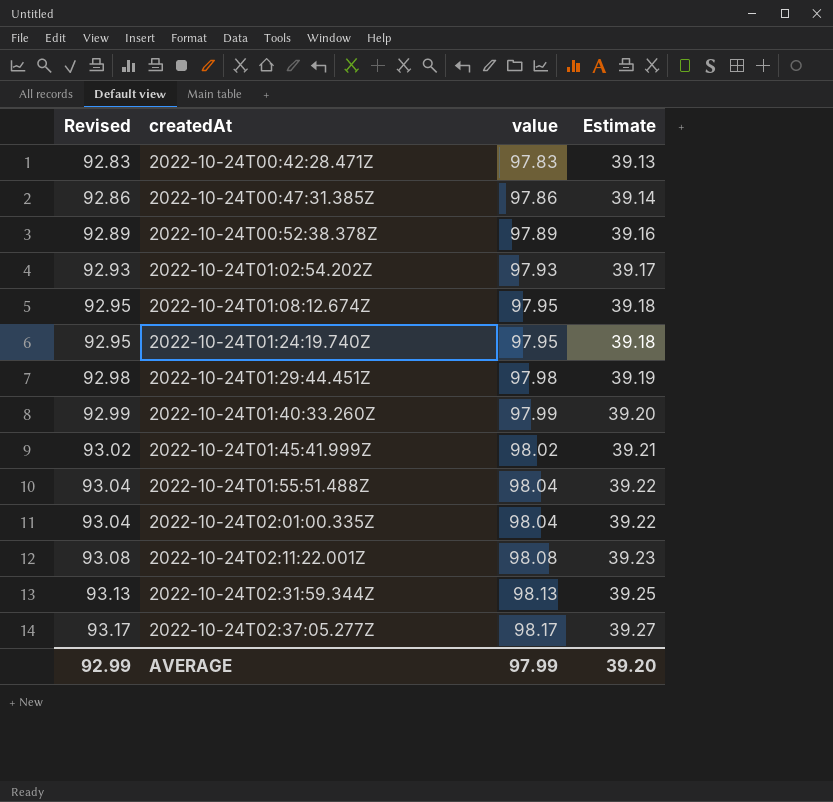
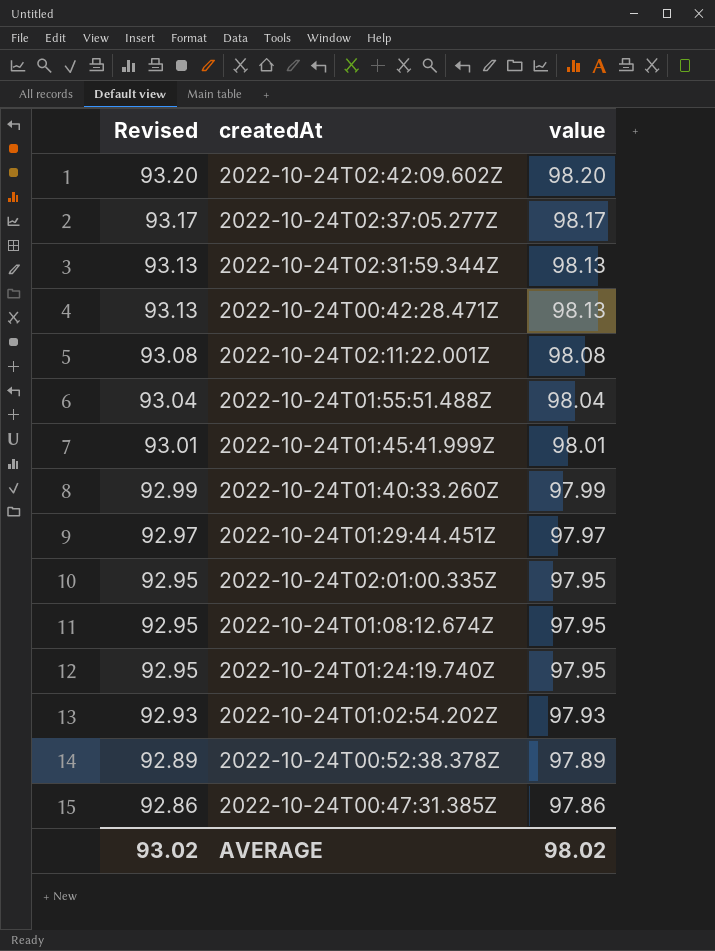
row order: Revised ascending -> Revised descending
column Estimate | formula: [value] * 0.4 -> none
row 2022-10-24T02:42:09.602Z: none -> 93.20 | 98.20
2022-10-24T00:42:28.471Z | Revised: 92.83 -> 93.13
2022-10-24T00:42:28.471Z | value: 97.83 -> 98.13
2022-10-24T01:45:41.999Z | Revised: 93.02 -> 93.01
2022-10-24T01:45:41.999Z | value: 98.02 -> 98.01
2022-10-24T01:29:44.451Z | Revised: 92.98 -> 92.97
2022-10-24T01:29:44.451Z | value: 97.98 -> 97.97
2022-10-24T02:01:00.335Z | Revised: 93.04 -> 92.95
2022-10-24T02:01:00.335Z | value: 98.04 -> 97.95
AVERAGE | Revised: 92.99 -> 93.02
AVERAGE | value: 97.99 -> 98.02

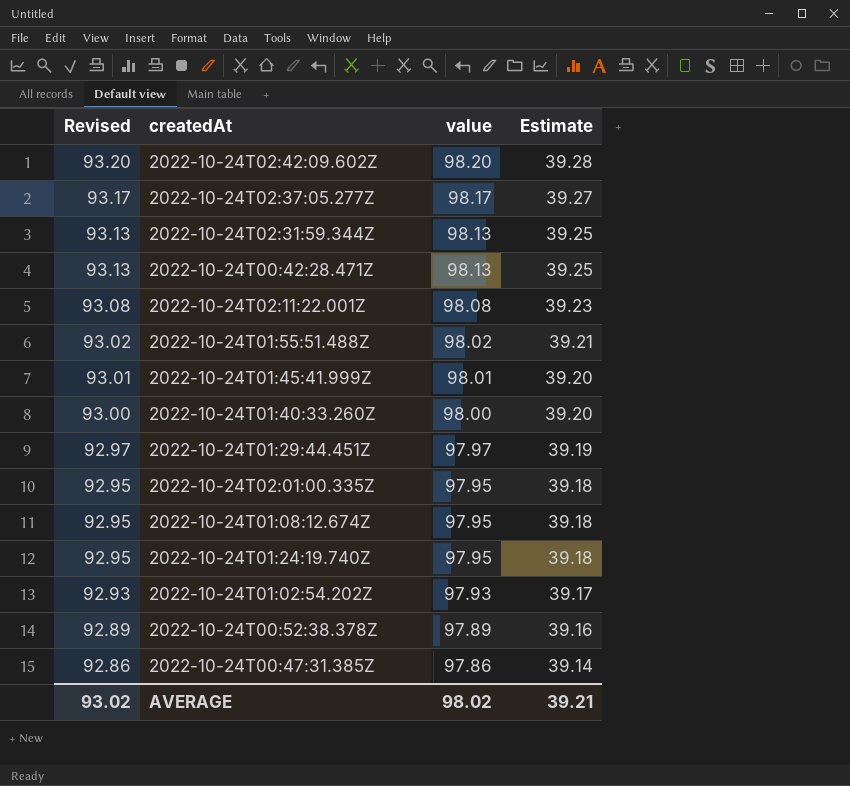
column Estimate | formula: none -> [value] * 0.4
2022-10-24T01:55:51.488Z | Revised: 93.04 -> 93.02
2022-10-24T01:55:51.488Z | value: 98.04 -> 98.02
2022-10-24T01:40:33.260Z | Revised: 92.99 -> 93.00
2022-10-24T01:40:33.260Z | value: 97.99 -> 98.00

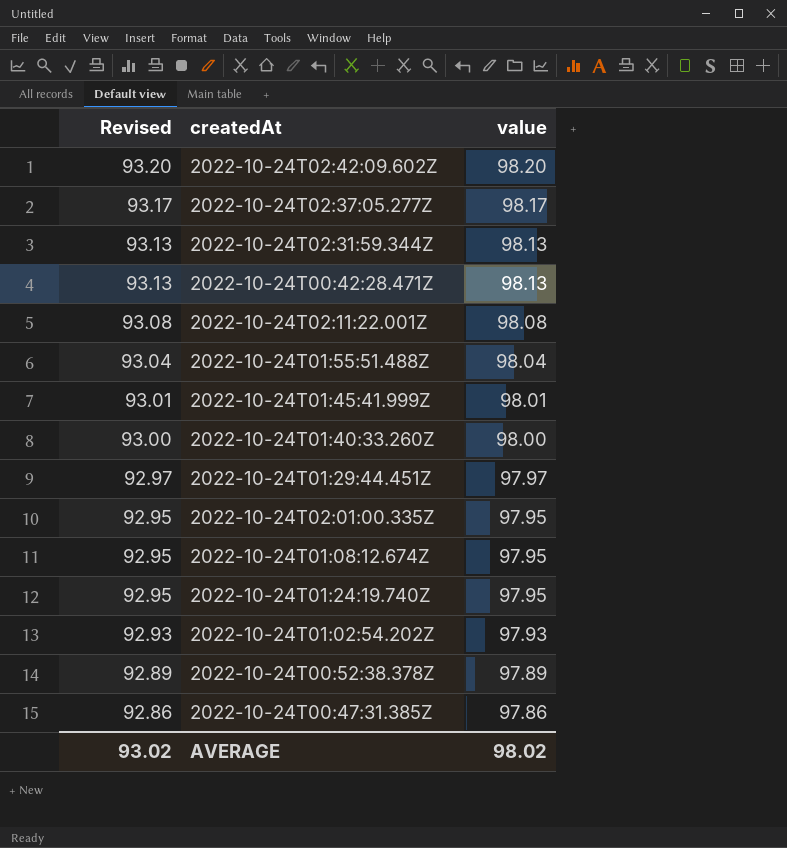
column Estimate | formula: [value] * 0.4 -> none
2022-10-24T01:55:51.488Z | Revised: 93.02 -> 93.04
2022-10-24T01:55:51.488Z | value: 98.02 -> 98.04

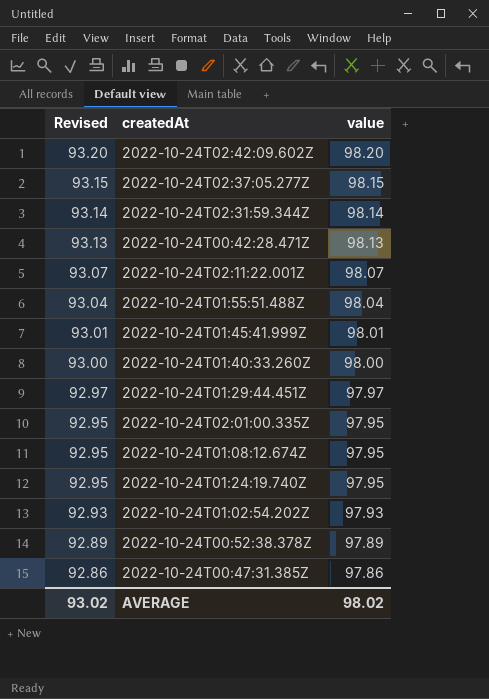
2022-10-24T02:37:05.277Z | Revised: 93.17 -> 93.15
2022-10-24T02:37:05.277Z | value: 98.17 -> 98.15
2022-10-24T02:31:59.344Z | Revised: 93.13 -> 93.14
2022-10-24T02:31:59.344Z | value: 98.13 -> 98.14
2022-10-24T02:11:22.001Z | Revised: 93.08 -> 93.07
2022-10-24T02:11:22.001Z | value: 98.08 -> 98.07

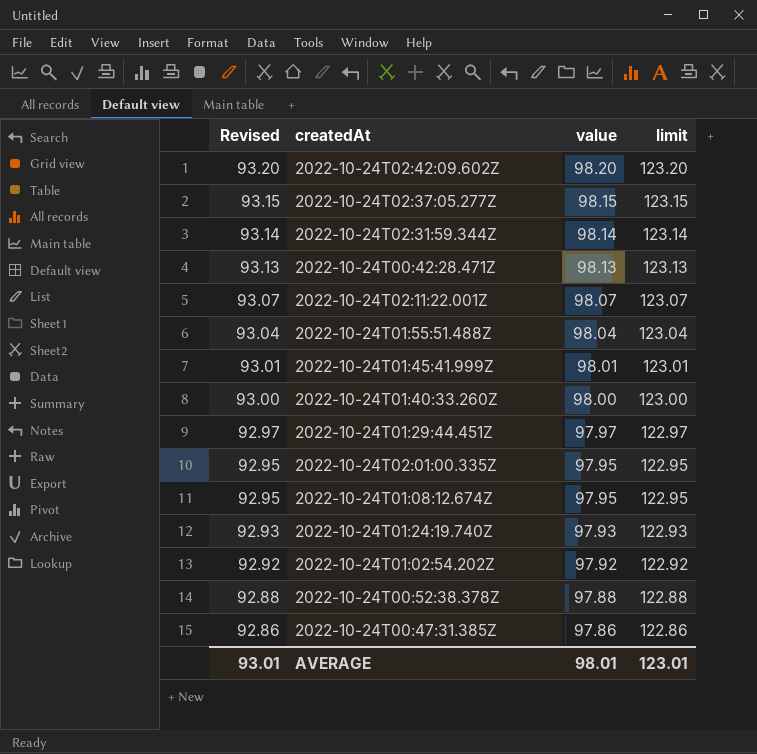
column limit | formula: none -> [value] + 25
2022-10-24T01:24:19.740Z | Revised: 92.95 -> 92.93
2022-10-24T01:24:19.740Z | value: 97.95 -> 97.93
2022-10-24T01:02:54.202Z | Revised: 92.93 -> 92.92
2022-10-24T01:02:54.202Z | value: 97.93 -> 97.92
2022-10-24T00:52:38.378Z | Revised: 92.89 -> 92.88
2022-10-24T00:52:38.378Z | value: 97.89 -> 97.88
AVERAGE | Revised: 93.02 -> 93.01
AVERAGE | value: 98.02 -> 98.01

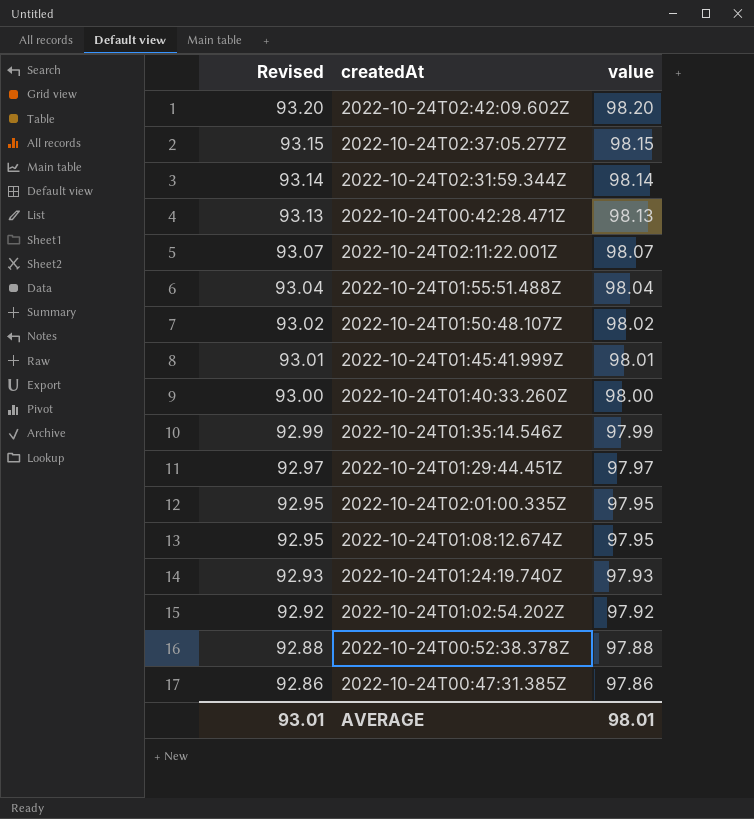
column limit | formula: [value] + 25 -> none
row 2022-10-24T01:50:48.107Z: none -> 93.02 | 98.02
row 2022-10-24T01:35:14.546Z: none -> 92.99 | 97.99

